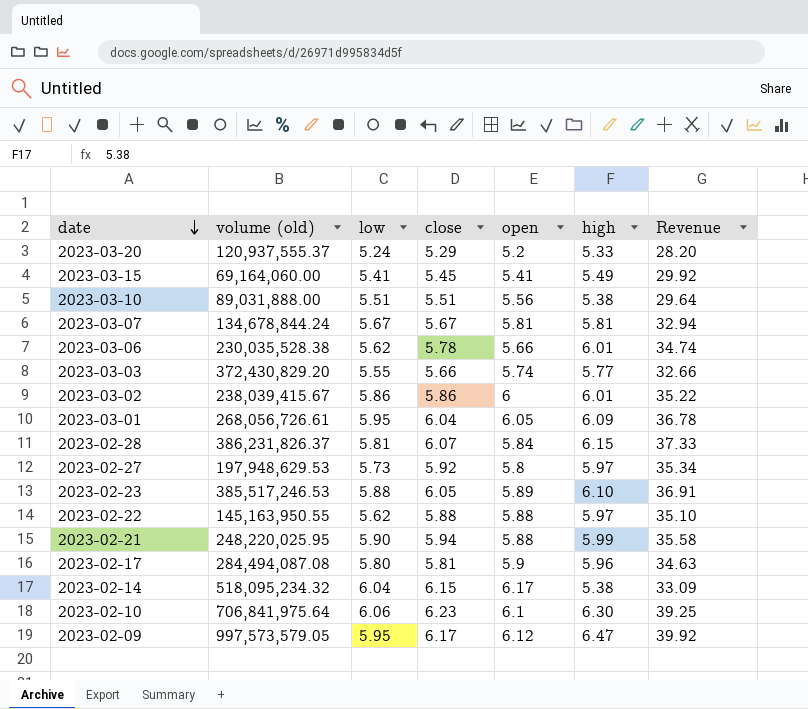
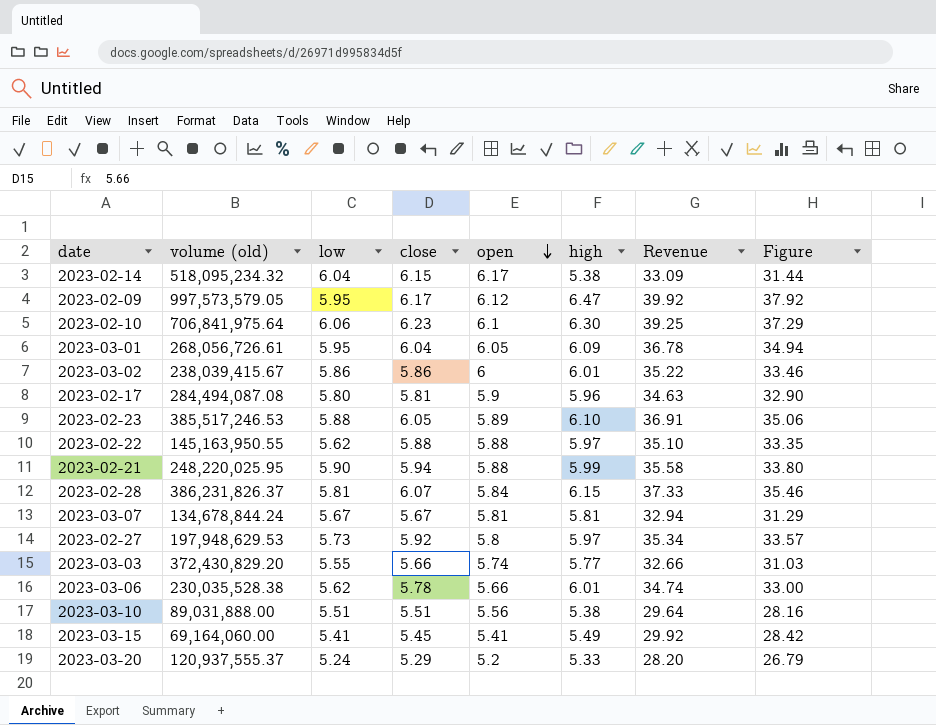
row order: date descending -> open descending
column Figure | formula: none -> [Revenue] * 0.95

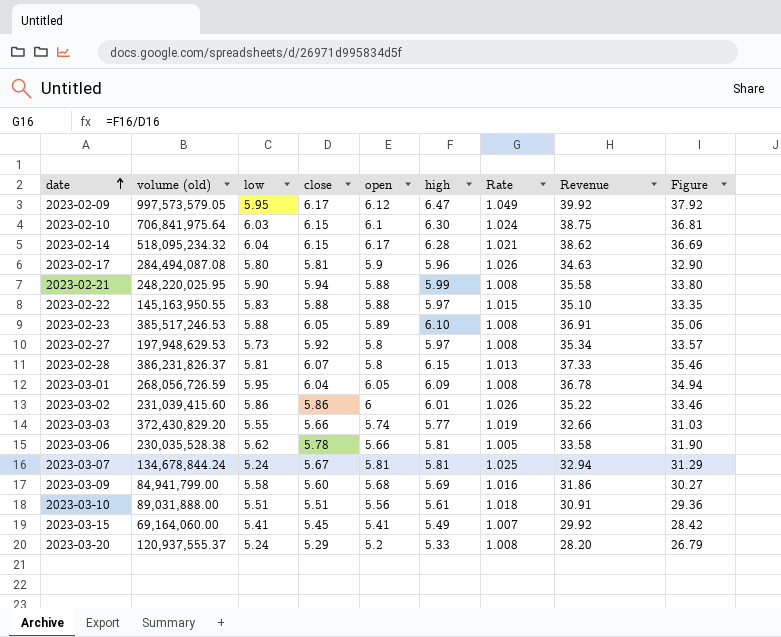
row order: open descending -> date ascending
column Rate | formula: none -> [high] / [close]
2023-02-10 | low: 6.06 -> 6.03
2023-02-10 | close: 6.23 -> 6.15
2023-02-10 | Revenue: 39.25 -> 38.75
2023-02-10 | Figure: 37.29 -> 36.81
2023-02-14 | high: 5.38 -> 6.28
2023-02-14 | Revenue: 33.09 -> 38.62
2023-02-14 | Figure: 31.44 -> 36.69
2023-02-22 | low: 5.62 -> 5.83
2023-02-28 | open: 5.84 -> 5.8
2023-03-01 | volume (old): 268,056,726.61 -> 268,056,726.59
2023-03-02 | volume (old): 238,039,415.67 -> 231,039,415.60
2023-03-06 | high: 6.01 -> 5.81
2023-03-06 | Revenue: 34.74 -> 33.58
2023-03-06 | Figure: 33.00 -> 31.90
2023-03-07 | low: 5.67 -> 5.24
row 2023-03-09: none -> 84,941,799.00 | 5.58 | 5.60 | 5.68 | 5.69 | 1.016 | 31.86 | 30.27
2023-03-10 | high: 5.38 -> 5.61
2023-03-10 | Revenue: 29.64 -> 30.91
2023-03-10 | Figure: 28.16 -> 29.36

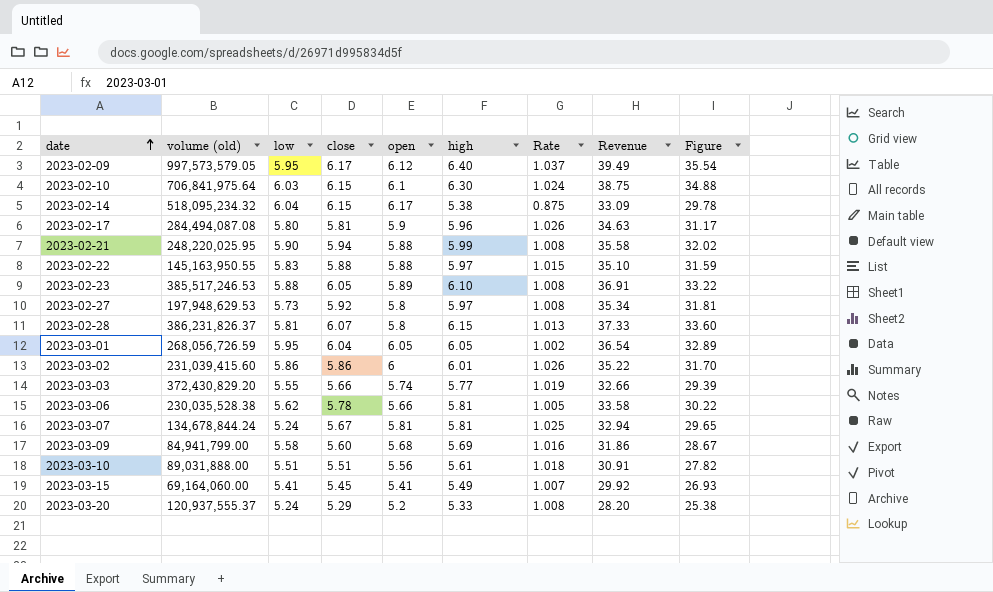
column Figure | formula: [Revenue] * 0.95 -> [Revenue] * 0.9
2023-02-09 | high: 6.47 -> 6.40
2023-02-09 | Rate: 1.049 -> 1.037
2023-02-09 | Revenue: 39.92 -> 39.49
2023-02-14 | high: 6.28 -> 5.38
2023-02-14 | Rate: 1.021 -> 0.875
2023-02-14 | Revenue: 38.62 -> 33.09
2023-03-01 | high: 6.09 -> 6.05
2023-03-01 | Rate: 1.008 -> 1.002
2023-03-01 | Revenue: 36.78 -> 36.54

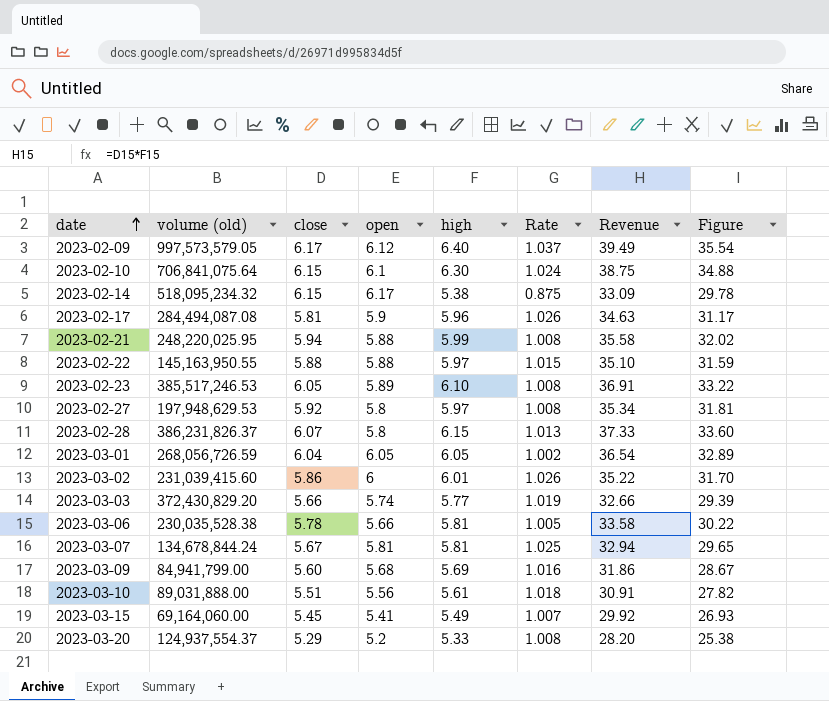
column low | position: 3 -> none
2023-02-10 | volume (old): 706,841,975.64 -> 706,841,075.64
2023-03-20 | volume (old): 120,937,555.37 -> 124,937,554.37

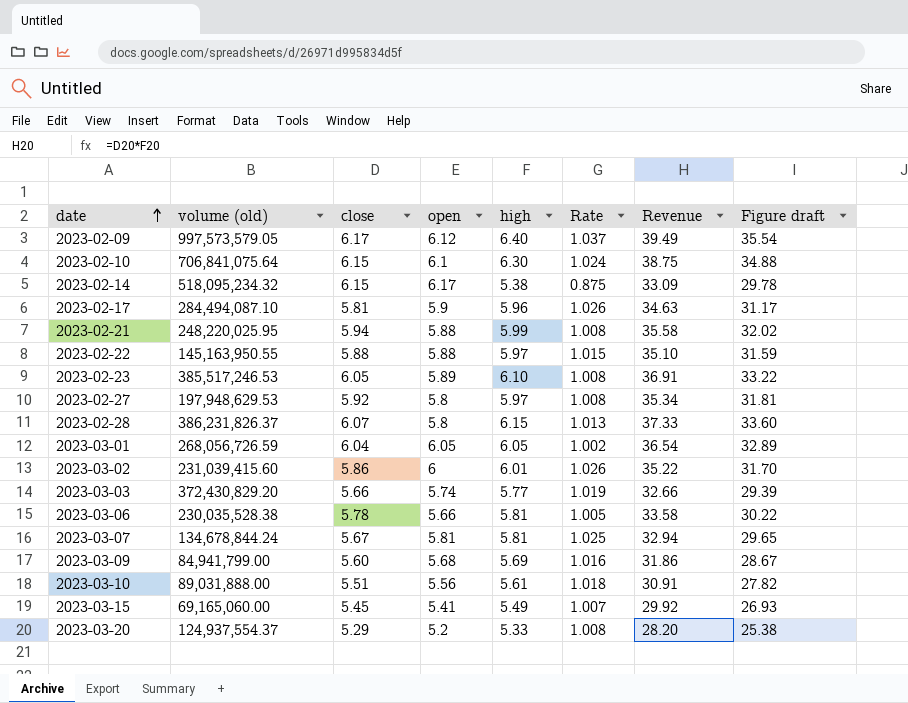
column name: Figure -> Figure draft
2023-02-17 | volume (old): 284,494,087.08 -> 284,494,087.10
2023-03-15 | volume (old): 69,164,060.00 -> 69,165,060.00

